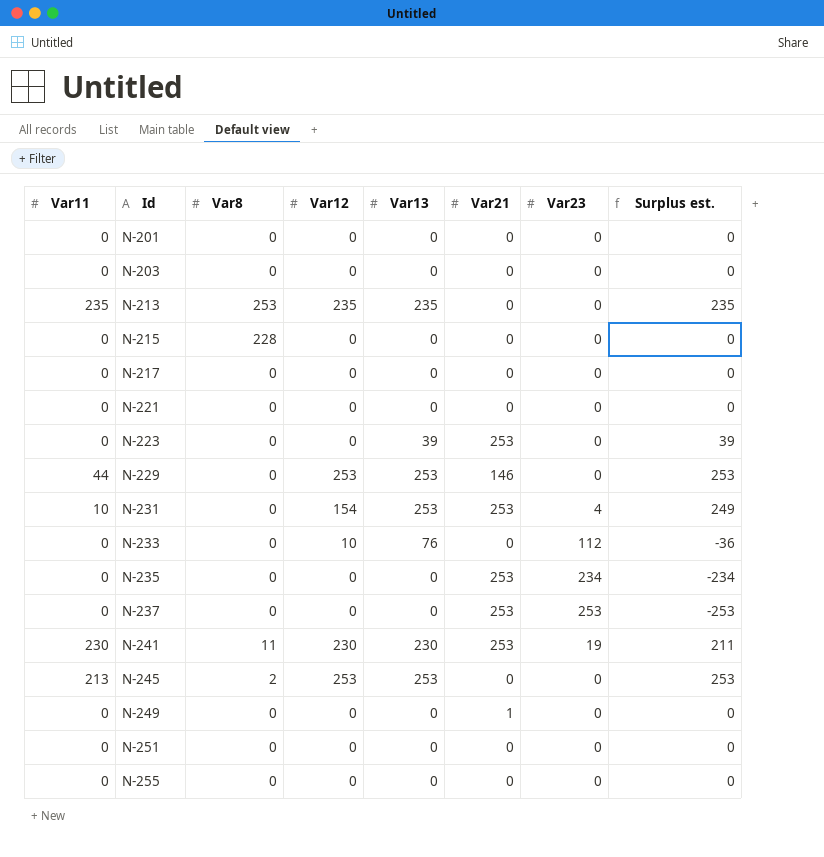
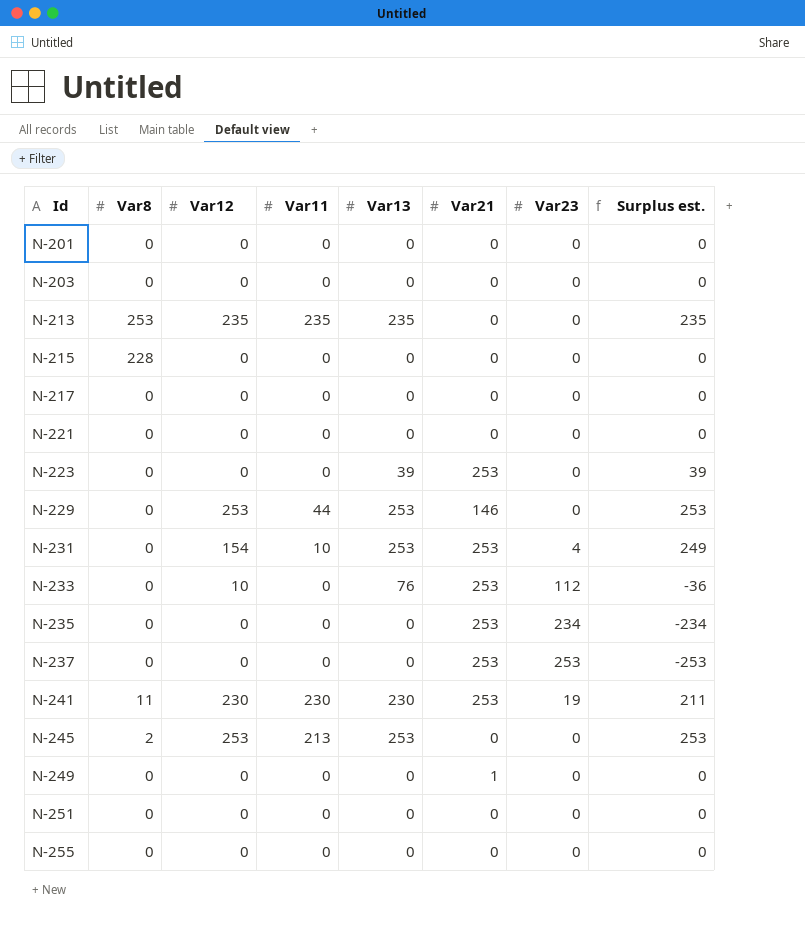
column Var11 | position: 1 -> 4
N-233 | Var21: 0 -> 253

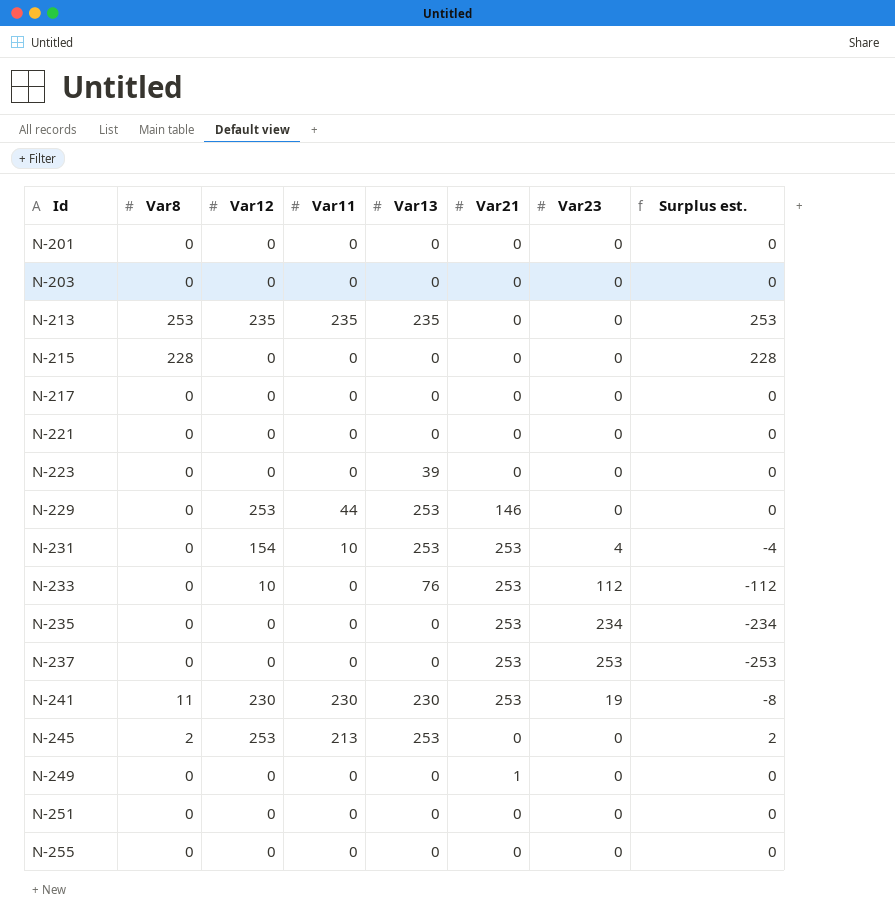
column Surplus est. | formula: [Var13] - [Var23] -> [Var8] - [Var23]
N-223 | Var21: 253 -> 0

